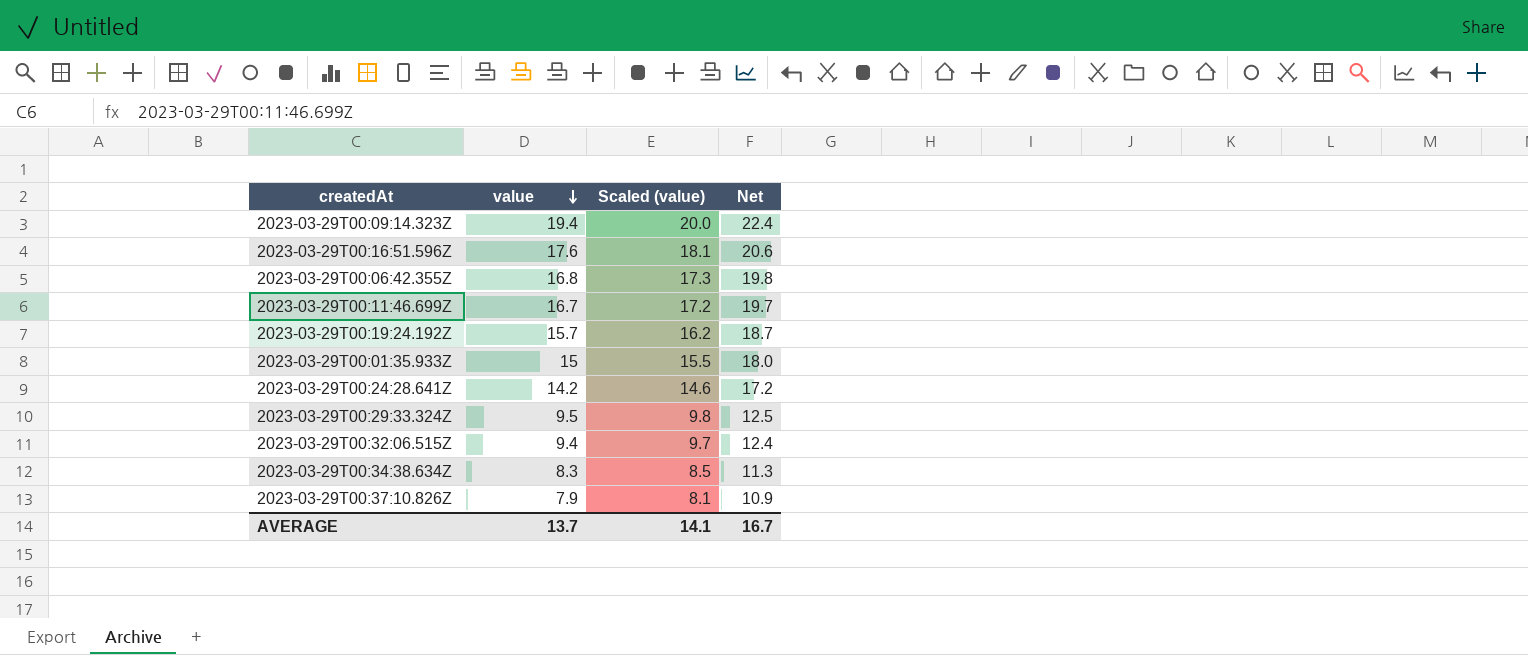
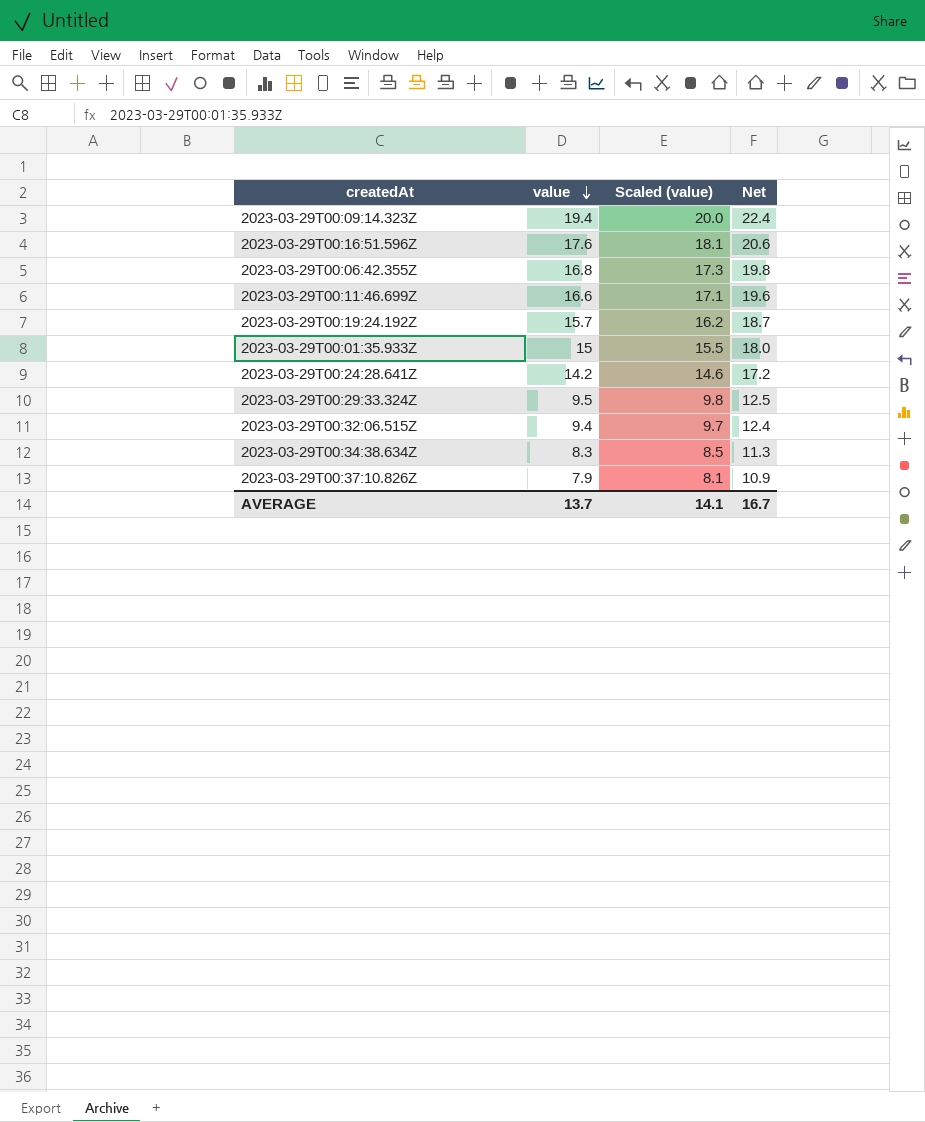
2023-03-29T00:11:46.699Z | value: 16.7 -> 16.6
2023-03-29T00:11:46.699Z | Scaled (value): 17.2 -> 17.1
2023-03-29T00:11:46.699Z | Net: 19.7 -> 19.6

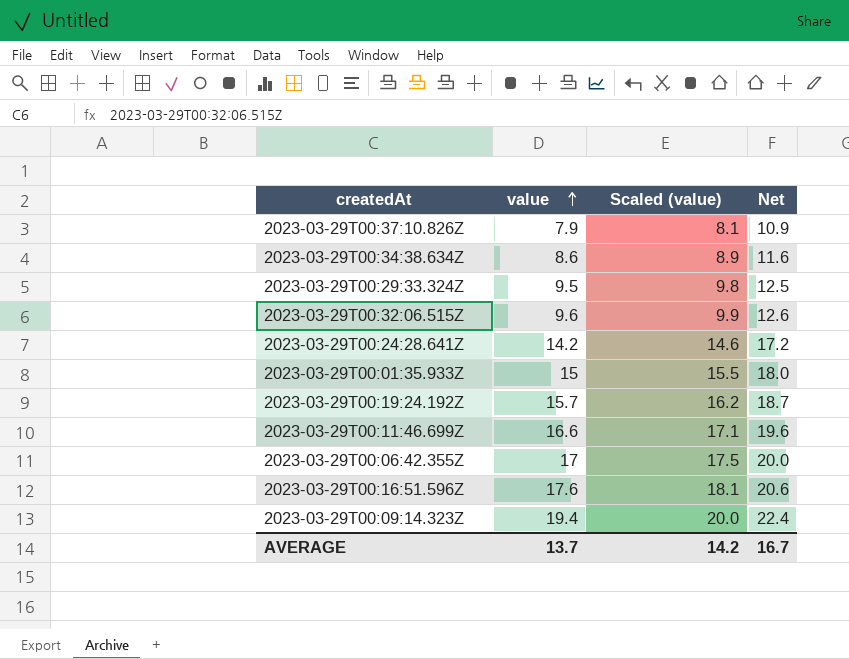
row order: value descending -> value ascending
2023-03-29T00:34:38.634Z | value: 8.3 -> 8.6
2023-03-29T00:34:38.634Z | Scaled (value): 8.5 -> 8.9
2023-03-29T00:34:38.634Z | Net: 11.3 -> 11.6
2023-03-29T00:32:06.515Z | value: 9.4 -> 9.6
2023-03-29T00:32:06.515Z | Scaled (value): 9.7 -> 9.9
2023-03-29T00:32:06.515Z | Net: 12.4 -> 12.6
2023-03-29T00:06:42.355Z | value: 16.8 -> 17
2023-03-29T00:06:42.355Z | Scaled (value): 17.3 -> 17.5
2023-03-29T00:06:42.355Z | Net: 19.8 -> 20.0
AVERAGE | Scaled (value): 14.1 -> 14.2

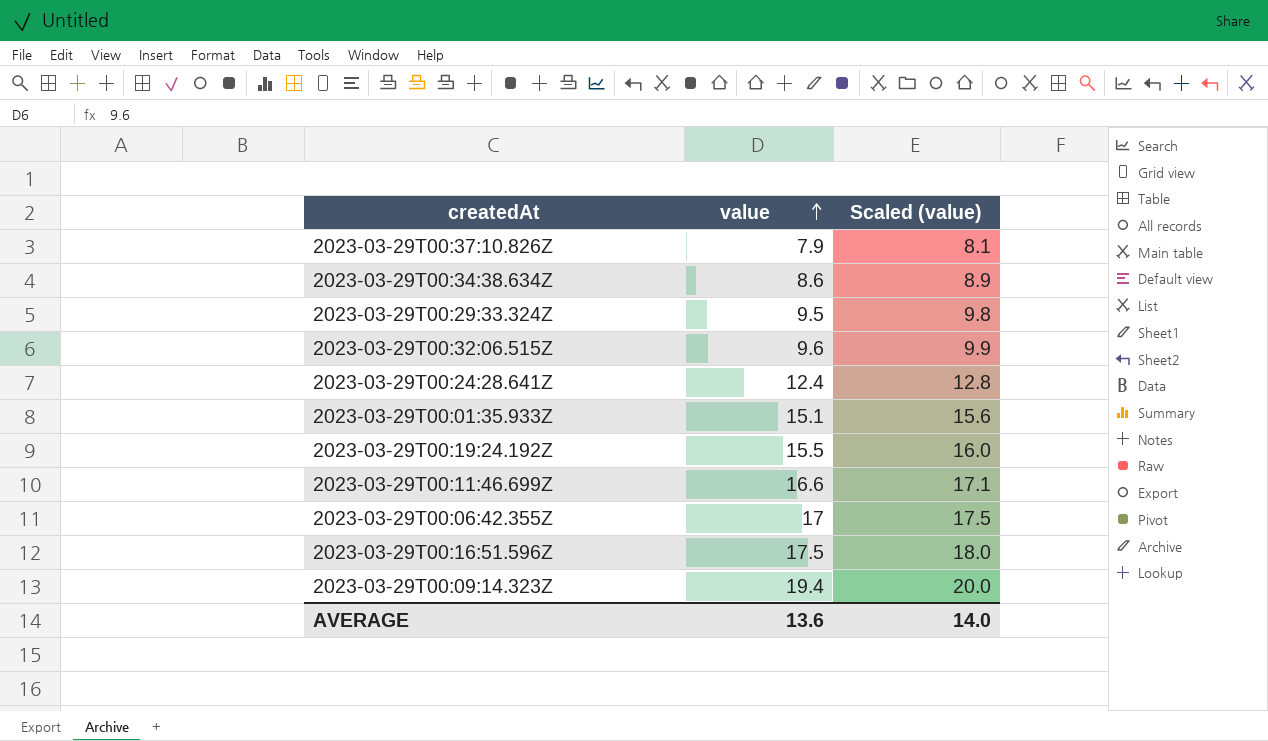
column Net | formula: [value] + 3 -> none
2023-03-29T00:24:28.641Z | value: 14.2 -> 12.4
2023-03-29T00:24:28.641Z | Scaled (value): 14.6 -> 12.8
2023-03-29T00:01:35.933Z | value: 15 -> 15.1
2023-03-29T00:01:35.933Z | Scaled (value): 15.5 -> 15.6
2023-03-29T00:19:24.192Z | value: 15.7 -> 15.5
2023-03-29T00:19:24.192Z | Scaled (value): 16.2 -> 16.0
2023-03-29T00:16:51.596Z | value: 17.6 -> 17.5
2023-03-29T00:16:51.596Z | Scaled (value): 18.1 -> 18.0
AVERAGE | value: 13.7 -> 13.6
AVERAGE | Scaled (value): 14.2 -> 14.0

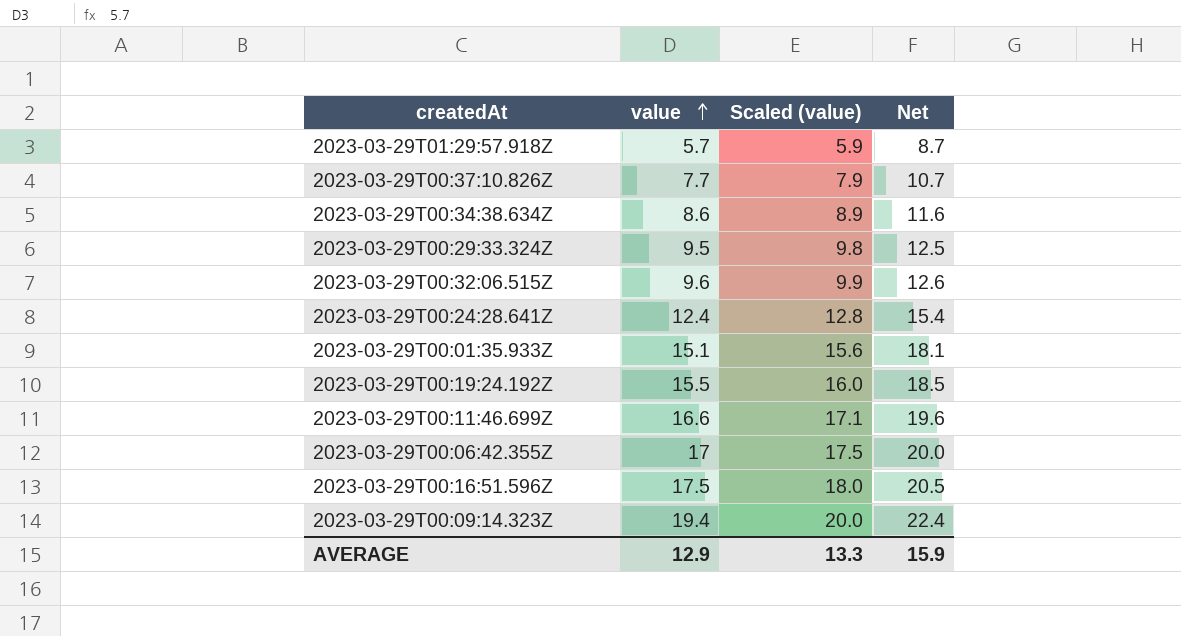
column Net | formula: none -> [value] + 3
row 2023-03-29T01:29:57.918Z: none -> 5.7 | 5.9 | 8.7
2023-03-29T00:37:10.826Z | value: 7.9 -> 7.7
2023-03-29T00:37:10.826Z | Scaled (value): 8.1 -> 7.9
AVERAGE | value: 13.6 -> 12.9
AVERAGE | Scaled (value): 14.0 -> 13.3

